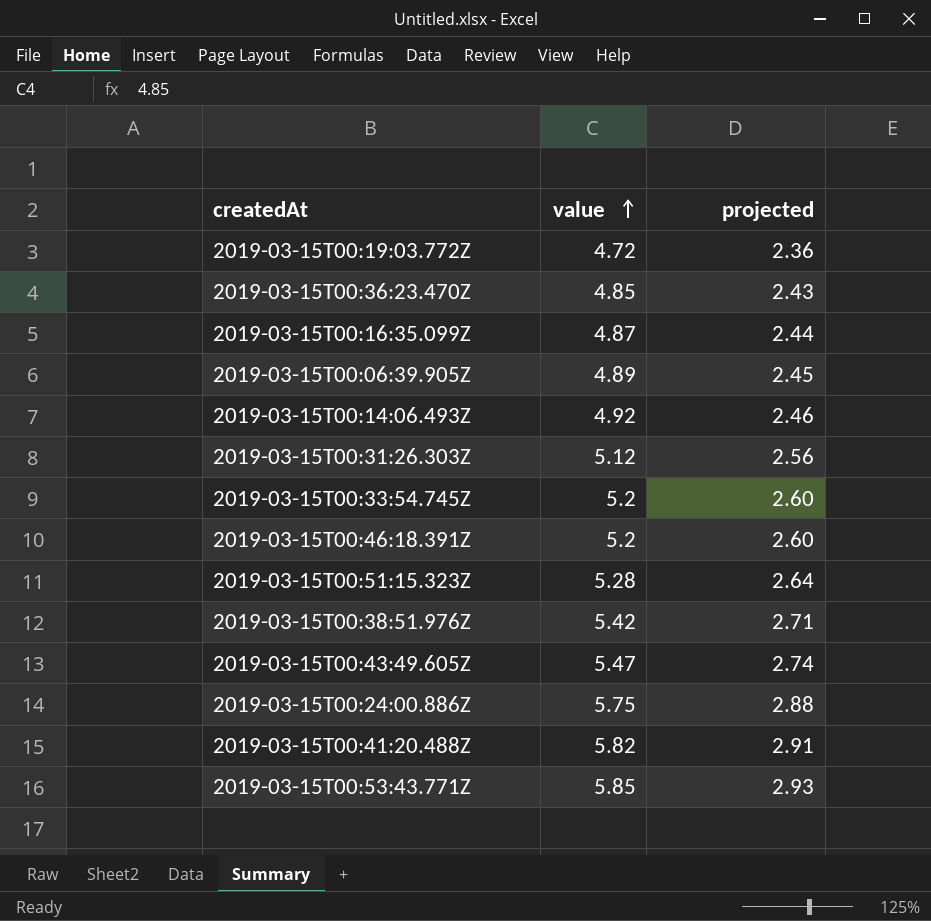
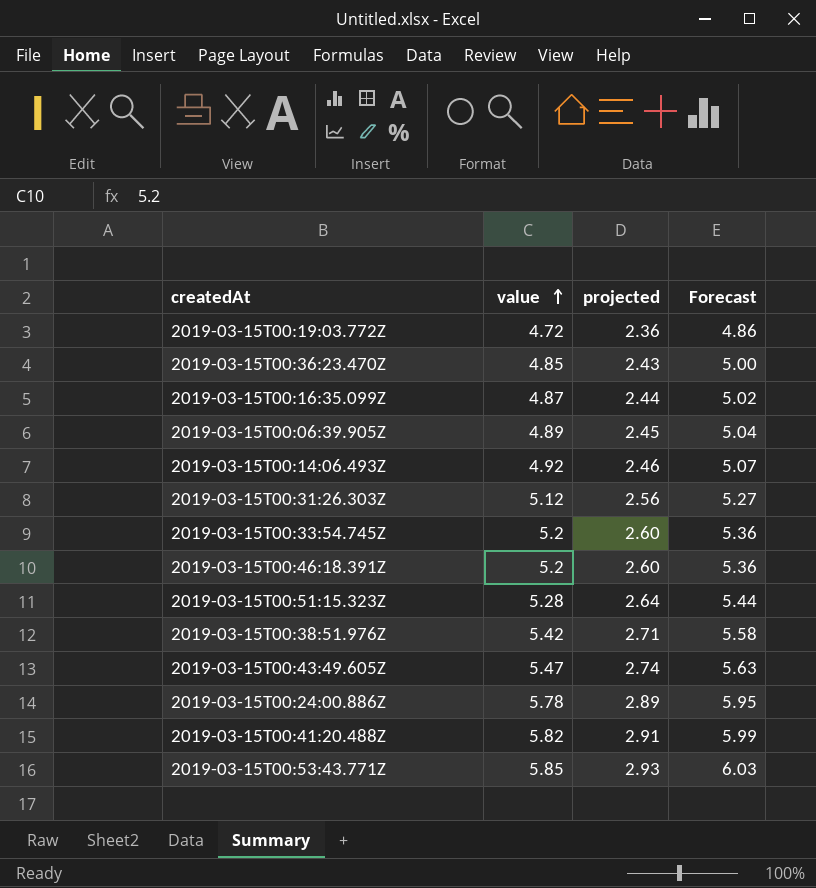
column Forecast | formula: none -> [value] * 1.03
2019-03-15T00:24:00.886Z | value: 5.75 -> 5.78
2019-03-15T00:24:00.886Z | projected: 2.88 -> 2.89

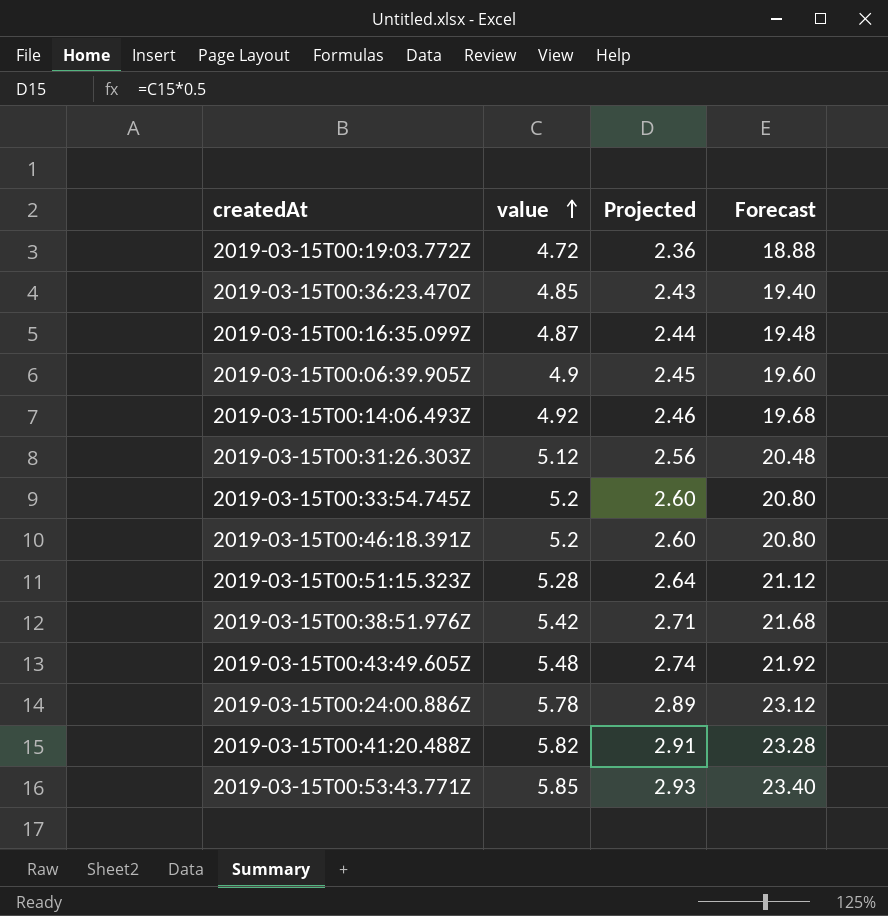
column name: projected -> Projected
column Forecast | formula: [value] * 1.03 -> [value] * 4
2019-03-15T00:06:39.905Z | value: 4.89 -> 4.9
2019-03-15T00:43:49.605Z | value: 5.47 -> 5.48

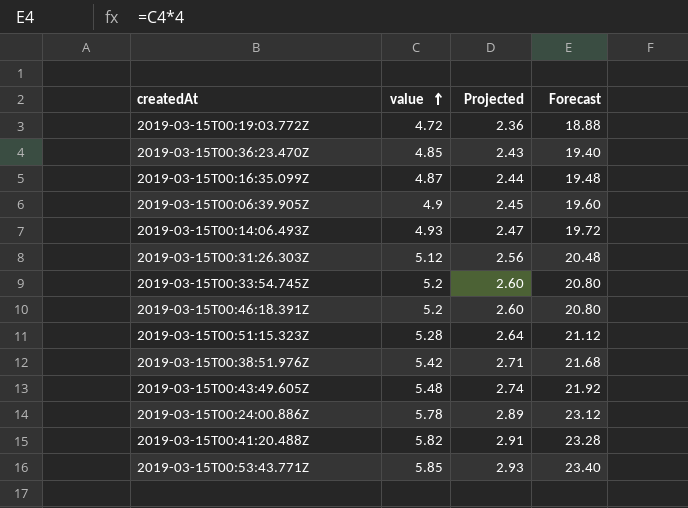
2019-03-15T00:14:06.493Z | value: 4.92 -> 4.93
2019-03-15T00:14:06.493Z | Projected: 2.46 -> 2.47
2019-03-15T00:14:06.493Z | Forecast: 19.68 -> 19.72

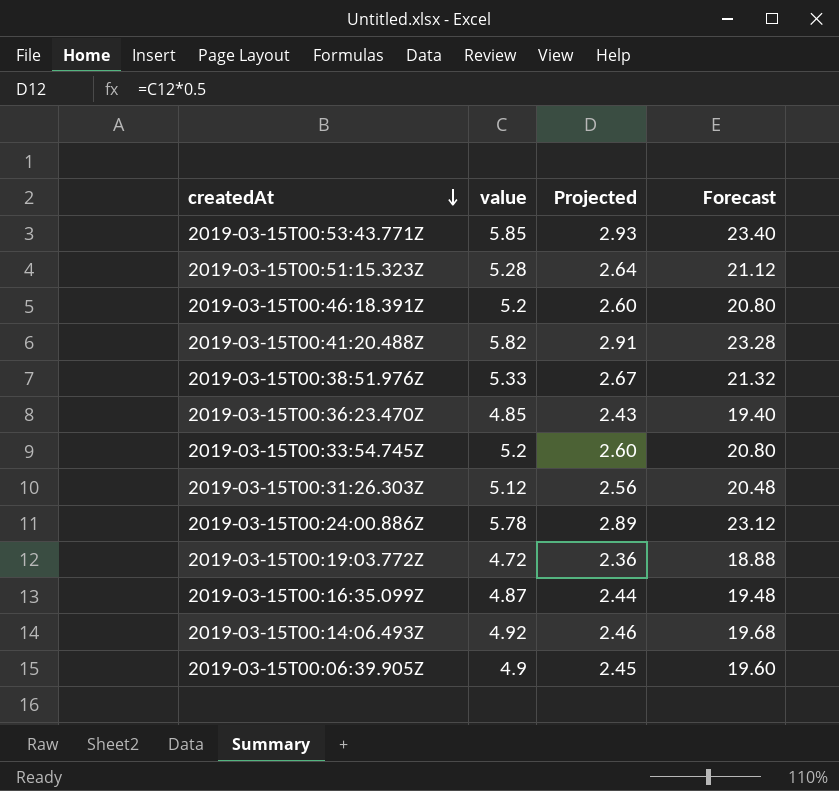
row order: value ascending -> createdAt descending
row 2019-03-15T00:43:49.605Z: 5.48 | 2.74 | 21.92 -> none
2019-03-15T00:38:51.976Z | value: 5.42 -> 5.33
2019-03-15T00:38:51.976Z | Projected: 2.71 -> 2.67
2019-03-15T00:38:51.976Z | Forecast: 21.68 -> 21.32
2019-03-15T00:14:06.493Z | value: 4.93 -> 4.92
2019-03-15T00:14:06.493Z | Projected: 2.47 -> 2.46
2019-03-15T00:14:06.493Z | Forecast: 19.72 -> 19.68

